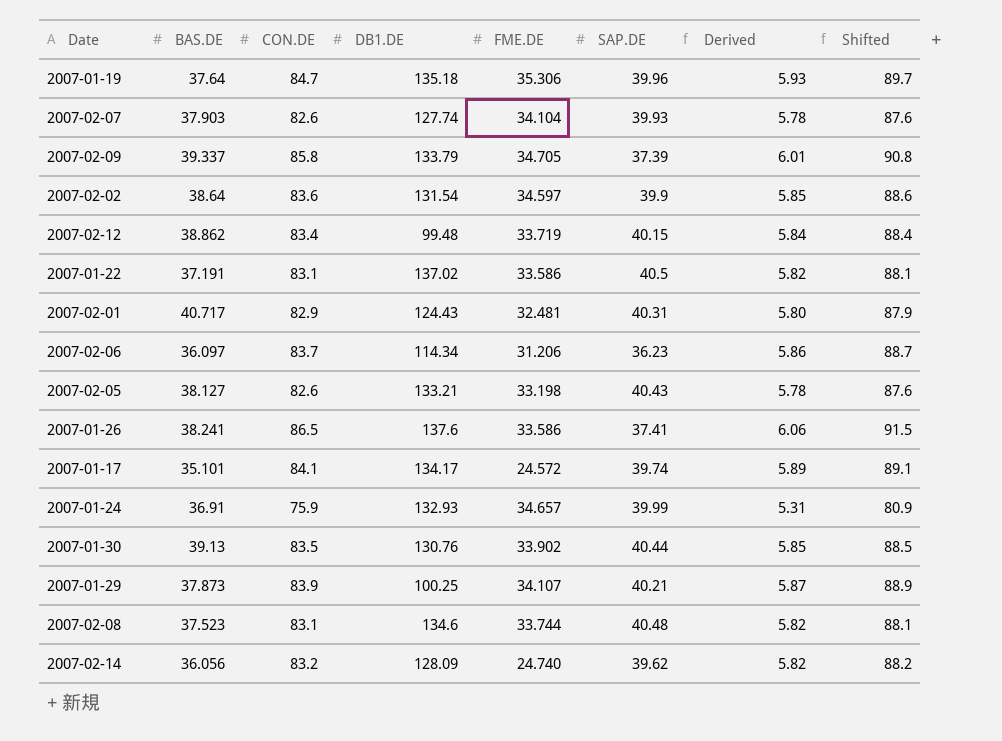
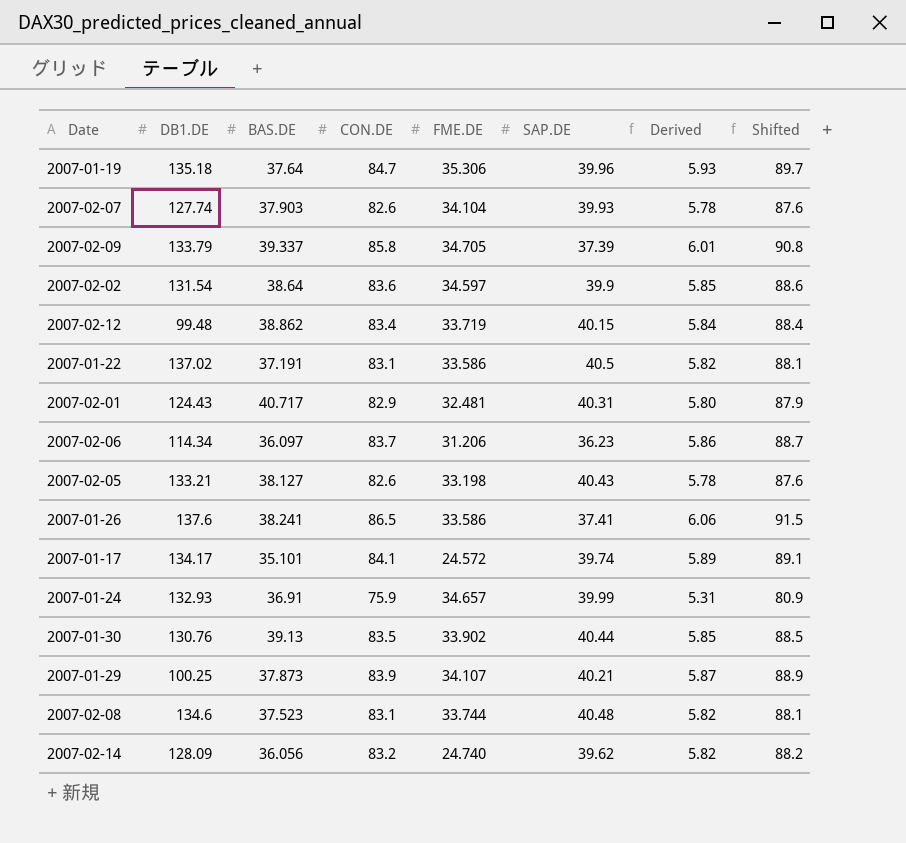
column DB1.DE | position: 4 -> 2

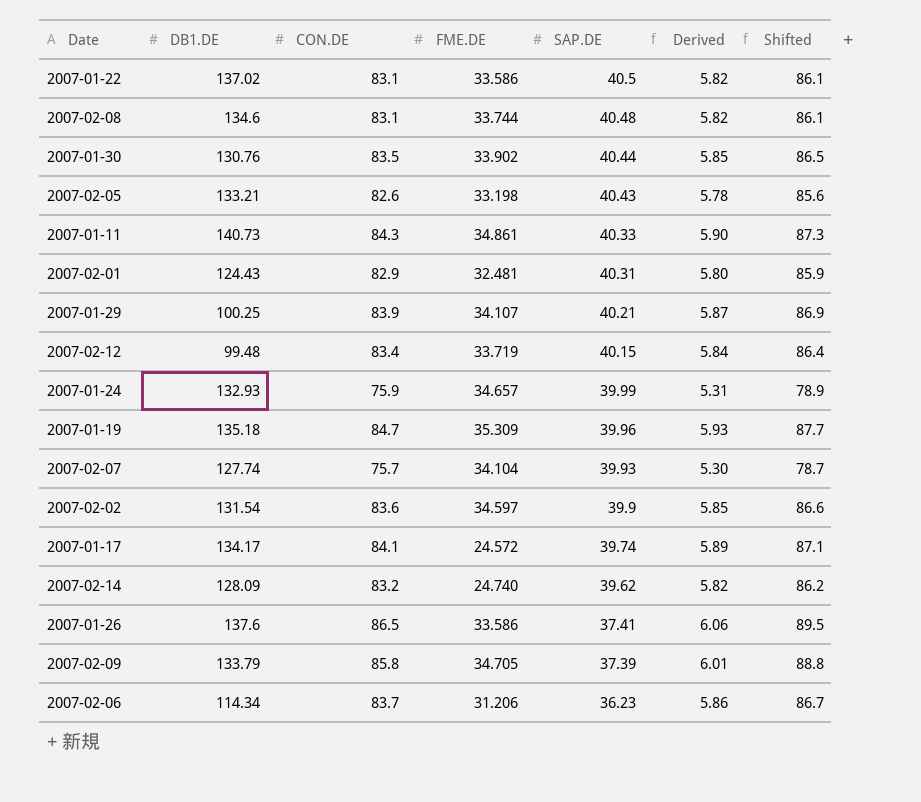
row order: none -> SAP.DE descending
column BAS.DE | position: 3 -> none
column Shifted | formula: [CON.DE] + 5 -> [CON.DE] + 3
row 2007-01-11: none -> 140.73 | 84.3 | 34.861 | 40.33 | 5.90 | 87.3
2007-01-19 | FME.DE: 35.306 -> 35.309
2007-02-07 | CON.DE: 82.6 -> 75.7
2007-02-07 | Derived: 5.78 -> 5.30

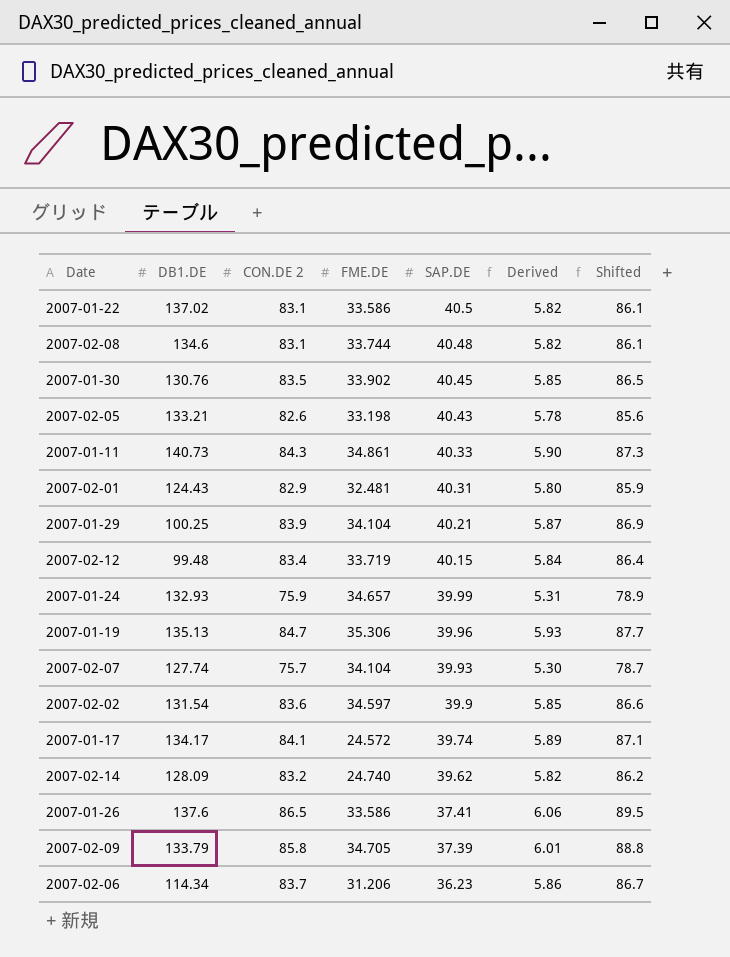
column name: CON.DE -> CON.DE 2
2007-01-30 | SAP.DE: 40.44 -> 40.45
2007-01-29 | FME.DE: 34.107 -> 34.104
2007-01-19 | DB1.DE: 135.18 -> 135.13
2007-01-19 | FME.DE: 35.309 -> 35.306

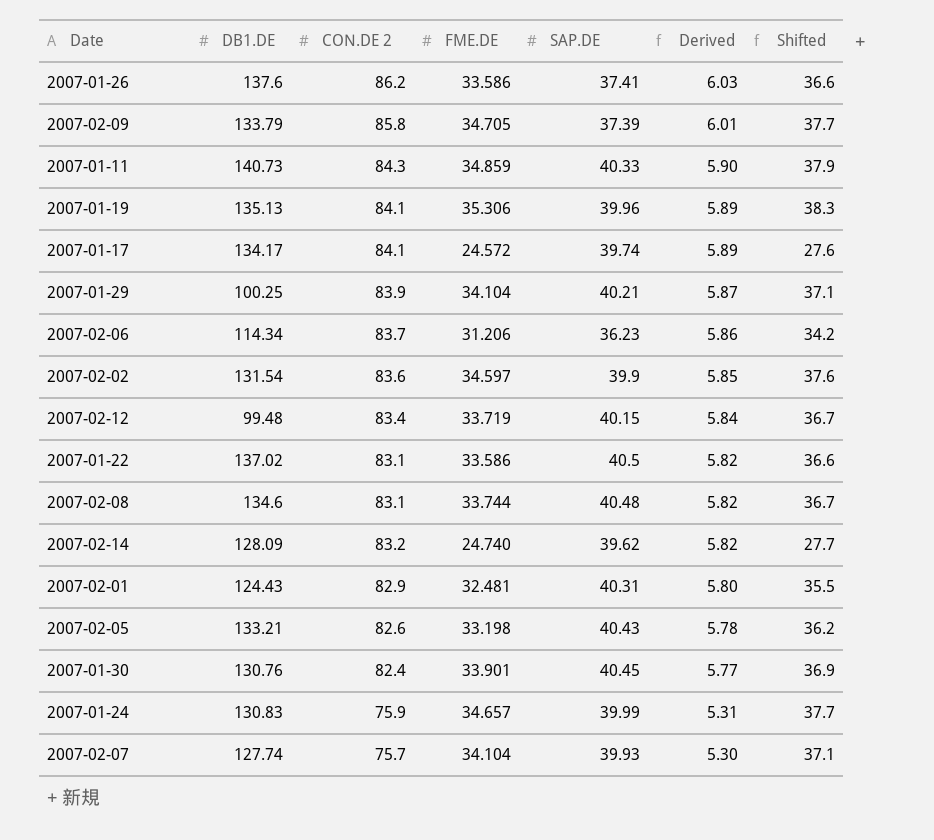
row order: SAP.DE descending -> Derived descending
column Shifted | formula: [CON.DE 2] + 3 -> [FME.DE] + 3
2007-01-26 | CON.DE 2: 86.5 -> 86.2
2007-01-26 | Derived: 6.06 -> 6.03
2007-01-11 | FME.DE: 34.861 -> 34.859
2007-01-19 | CON.DE 2: 84.7 -> 84.1
2007-01-19 | Derived: 5.93 -> 5.89
2007-01-30 | CON.DE 2: 83.5 -> 82.4
2007-01-30 | FME.DE: 33.902 -> 33.901
2007-01-30 | Derived: 5.85 -> 5.77
2007-01-24 | DB1.DE: 132.93 -> 130.83

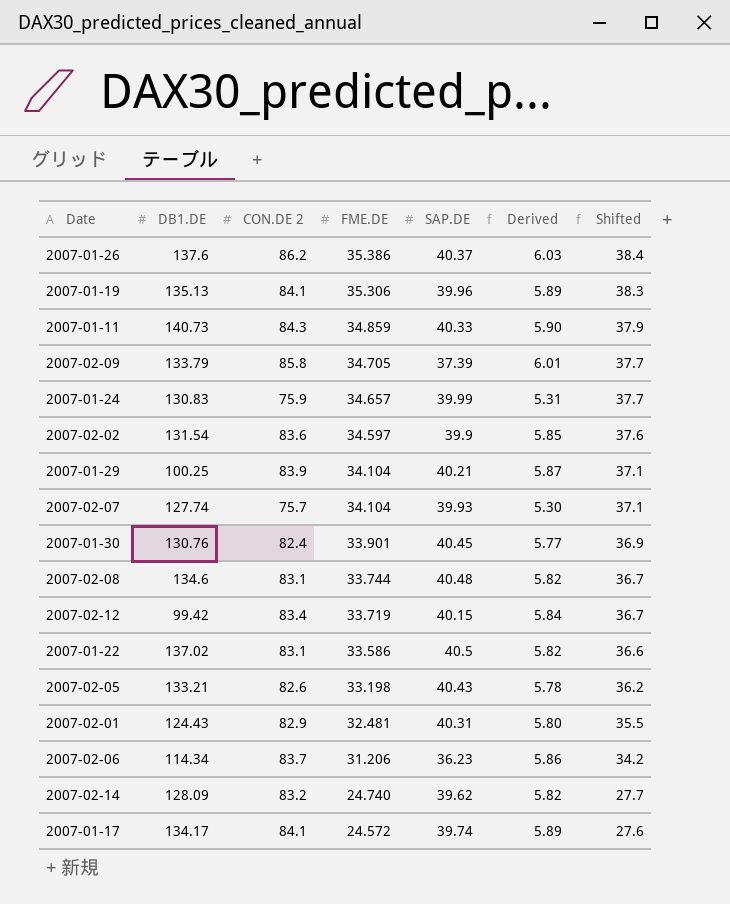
row order: Derived descending -> FME.DE descending
2007-01-26 | FME.DE: 33.586 -> 35.386
2007-01-26 | SAP.DE: 37.41 -> 40.37
2007-01-26 | Shifted: 36.6 -> 38.4
2007-02-12 | DB1.DE: 99.48 -> 99.42

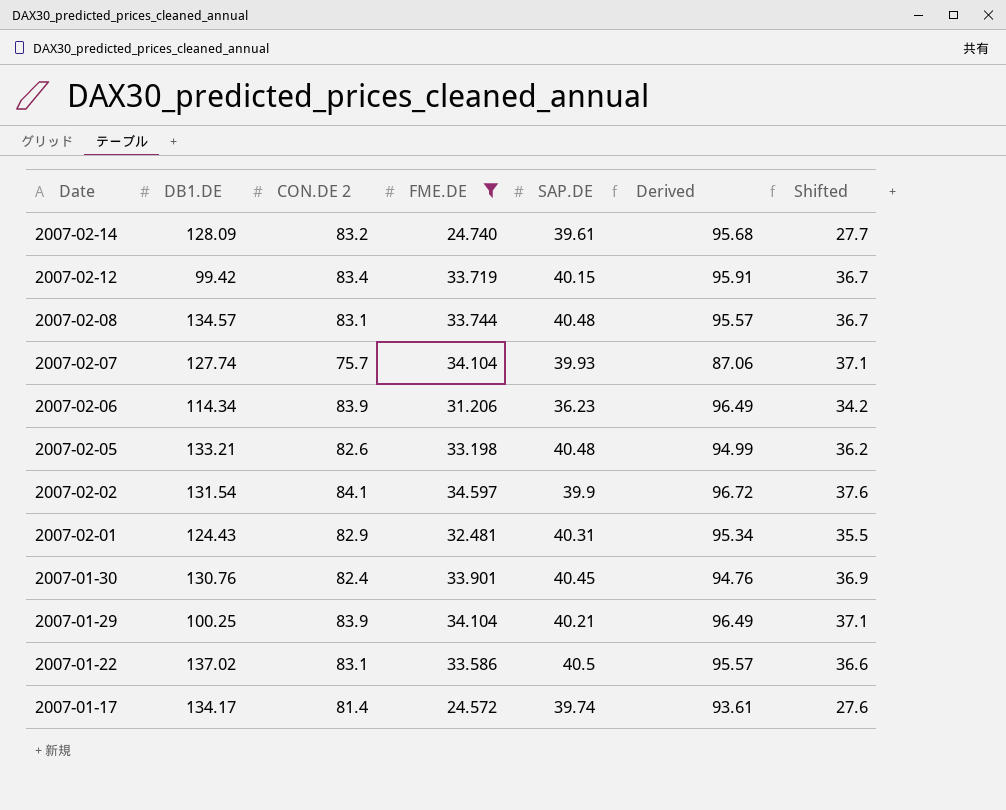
filter: none -> FME.DE <= 34.597
row order: FME.DE descending -> Date descending
column Derived | formula: [CON.DE 2] * 0.07 -> [CON.DE 2] * 1.15
2007-02-14 | SAP.DE: 39.62 -> 39.61
2007-02-08 | DB1.DE: 134.6 -> 134.57
2007-02-06 | CON.DE 2: 83.7 -> 83.9
2007-02-05 | SAP.DE: 40.43 -> 40.48
2007-02-02 | CON.DE 2: 83.6 -> 84.1
2007-01-17 | CON.DE 2: 84.1 -> 81.4

